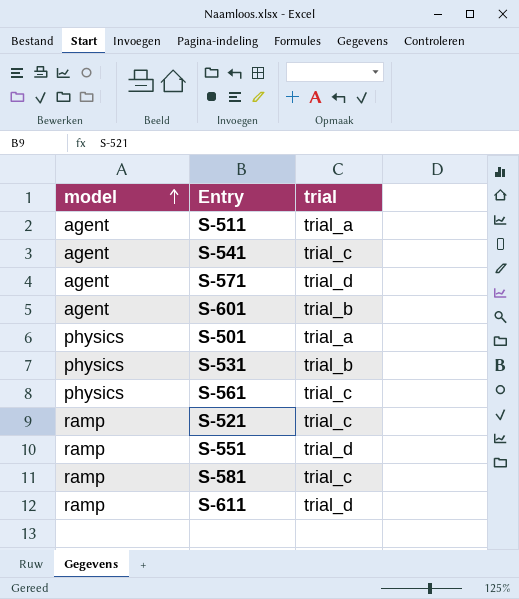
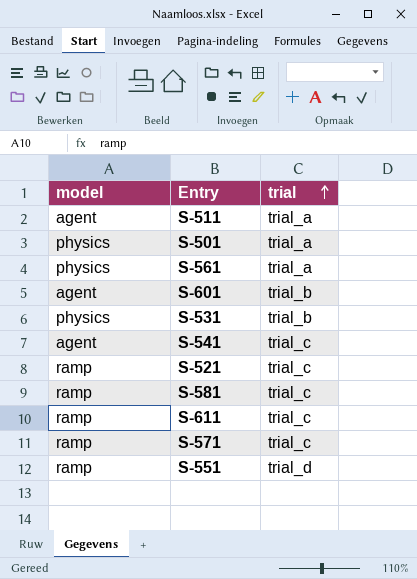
row order: model ascending -> trial ascending
S-561 | trial: trial_c -> trial_a
S-611 | trial: trial_d -> trial_c
S-571 | model: agent -> ramp
S-571 | trial: trial_d -> trial_c

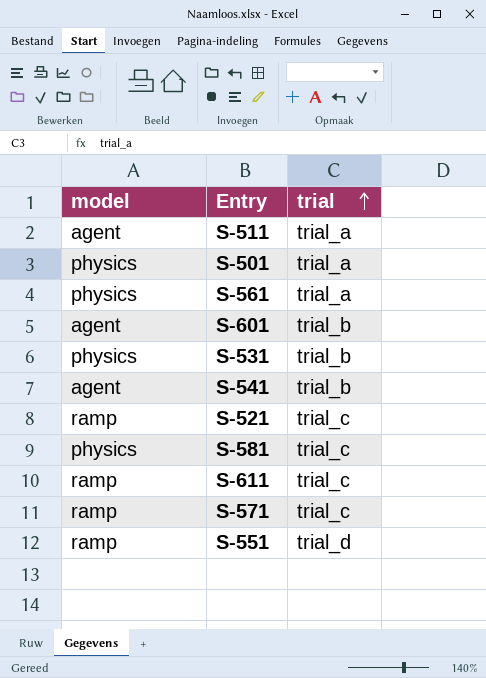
S-541 | trial: trial_c -> trial_b
S-581 | model: ramp -> physics

